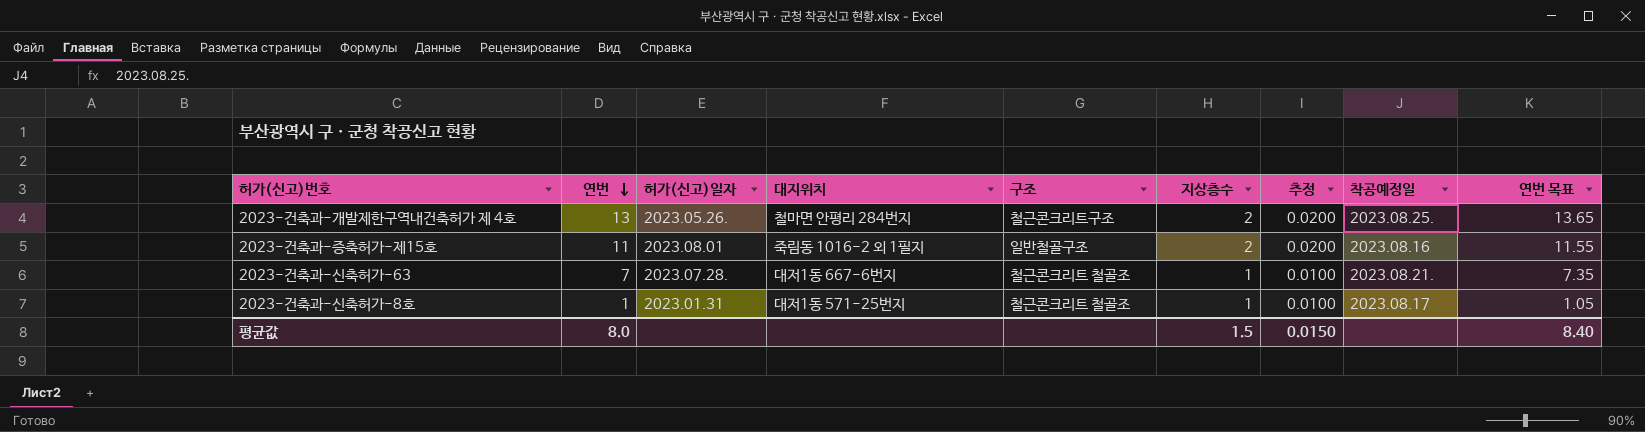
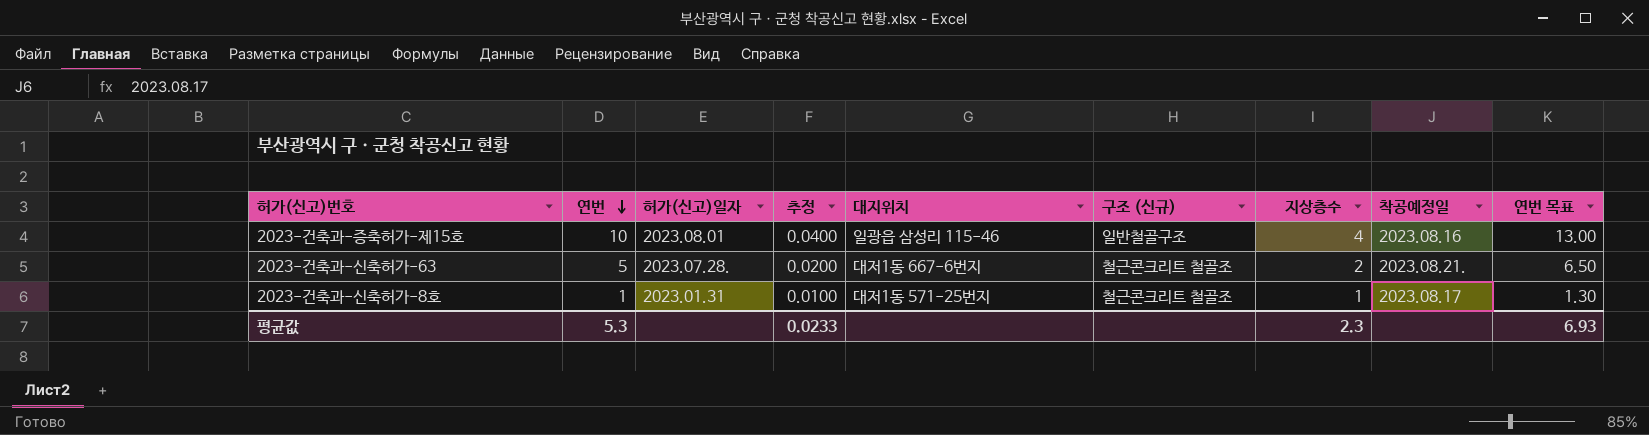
column 추정 | position: 7 -> 4
column name: 구조 -> 구조 (신규)
column 연번 목표 | formula: [연번] * 1.05 -> [연번] * 1.3
row 2023-건축과-개발제한구역내건축허가 제 4호: 13 | 2023.05.26. | 철마면 안평리 284번지 | 철근콘크리트구조 | 2 | 0.0200 | 2023.08.25. | 13.65 -> none
2023-건축과-증축허가-제15호 | 연번: 11 -> 10
2023-건축과-증축허가-제15호 | 추정: 0.0200 -> 0.0400
2023-건축과-증축허가-제15호 | 대지위치: 죽림동 1016-2 외 1필지 -> 일광읍 삼성리 115-46
2023-건축과-증축허가-제15호 | 지상층수: 2 -> 4
2023-건축과-신축허가-63 | 연번: 7 -> 5
2023-건축과-신축허가-63 | 추정: 0.0100 -> 0.0200
2023-건축과-신축허가-63 | 지상층수: 1 -> 2
평균값 | 연번: 8.0 -> 5.3
평균값 | 추정: 0.0150 -> 0.0233
평균값 | 지상층수: 1.5 -> 2.3
평균값 | 연번 목표: 8.40 -> 6.93

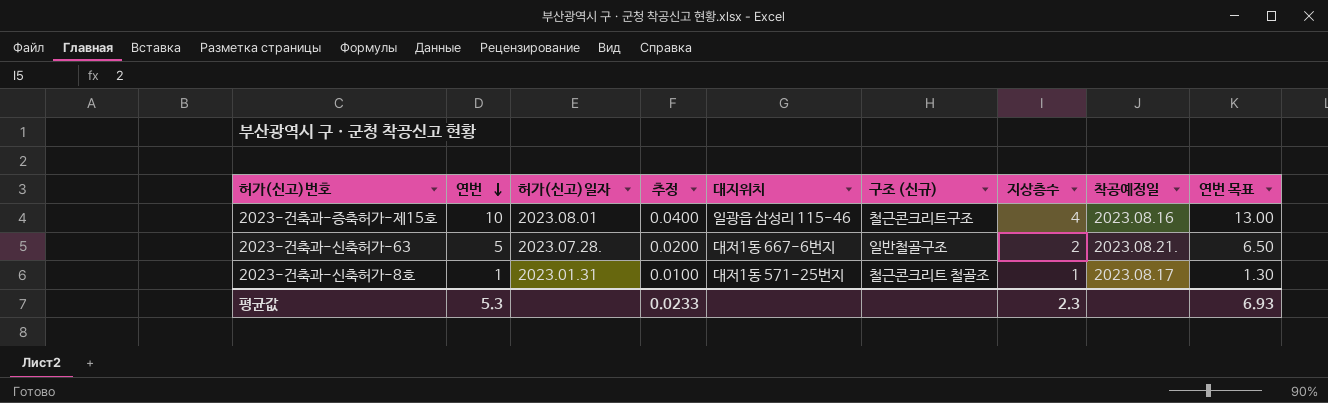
2023-건축과-증축허가-제15호 | 구조 (신규): 일반철골구조 -> 철근콘크리트구조
2023-건축과-신축허가-63 | 구조 (신규): 철근콘크리트 철골조 -> 일반철골구조

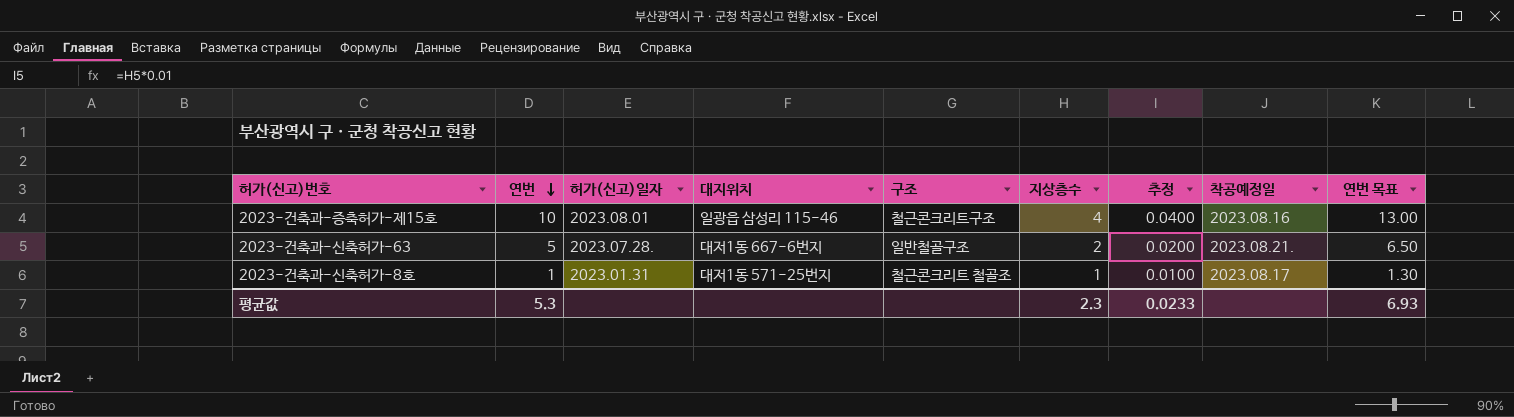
column name: 구조 (신규) -> 구조
column 추정 | position: 4 -> 7

